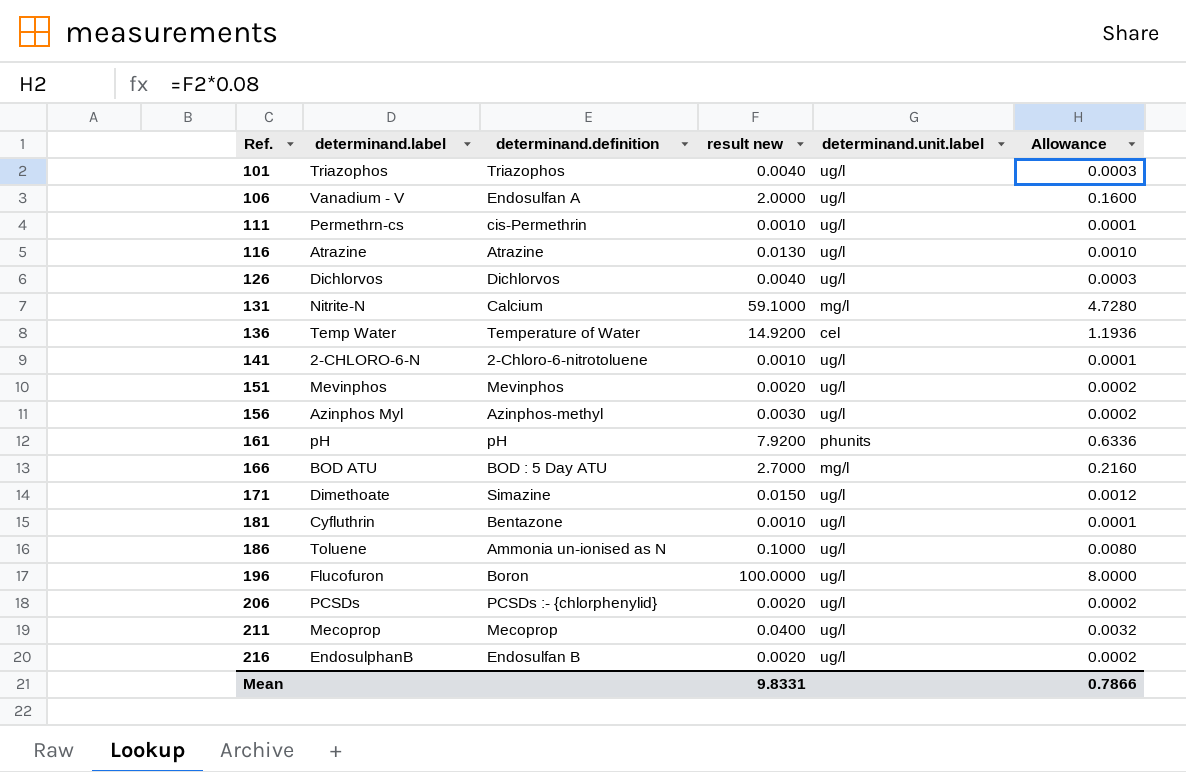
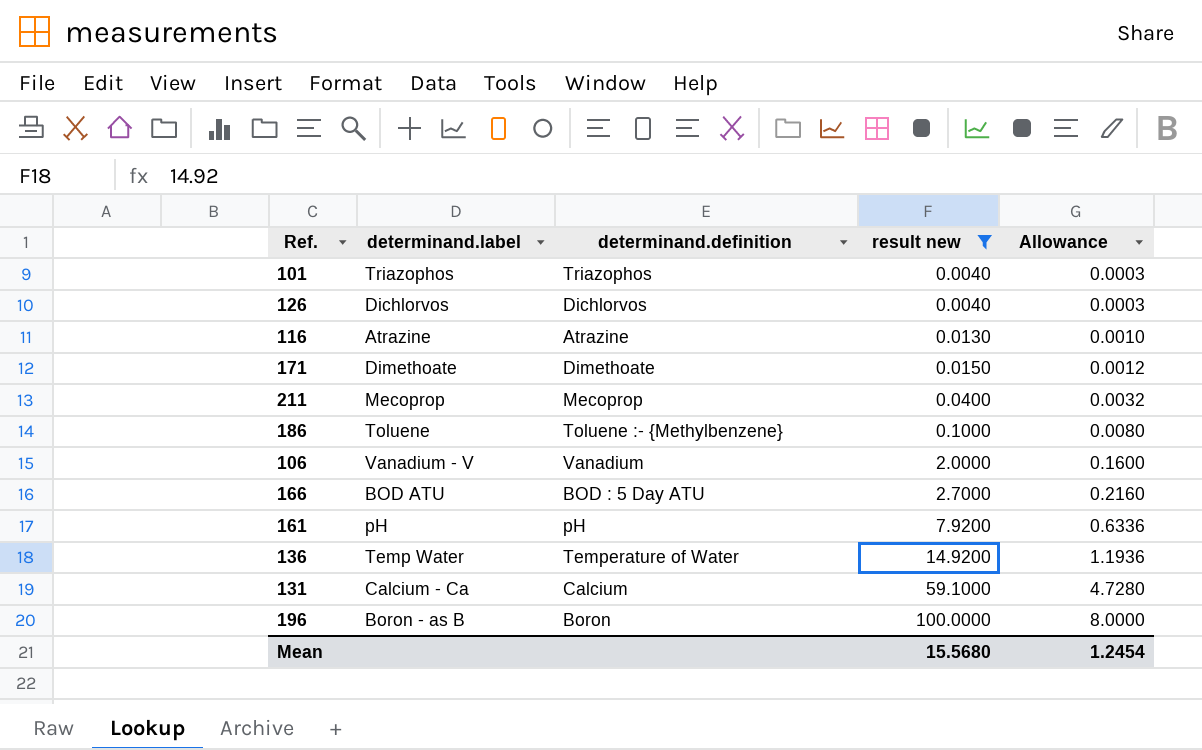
filter: none -> result new >= 0.0040
row order: Ref. ascending -> result new ascending
column determinand.unit.label | position: 5 -> none
171 | determinand.definition: Simazine -> Dimethoate
186 | determinand.definition: Ammonia un-ionised as N -> Toluene :- {Methylbenzene}
106 | determinand.definition: Endosulfan A -> Vanadium
131 | determinand.label: Nitrite-N -> Calcium - Ca
196 | determinand.label: Flucofuron -> Boron - as B
Mean | result new: 9.8331 -> 15.5680
Mean | Allowance: 0.7866 -> 1.2454

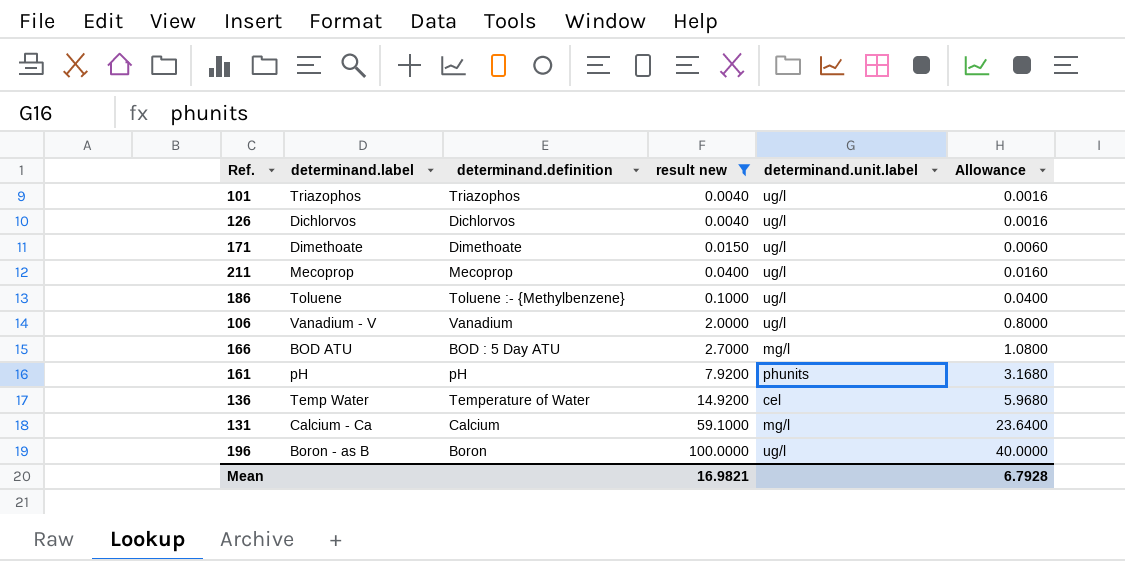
column determinand.unit.label | position: none -> 5
column Allowance | formula: [result new] * 0.08 -> [result new] * 0.4
row 116: Atrazine | Atrazine | 0.0130 | 0.0010 -> none
Mean | result new: 15.5680 -> 16.9821
Mean | Allowance: 1.2454 -> 6.7928

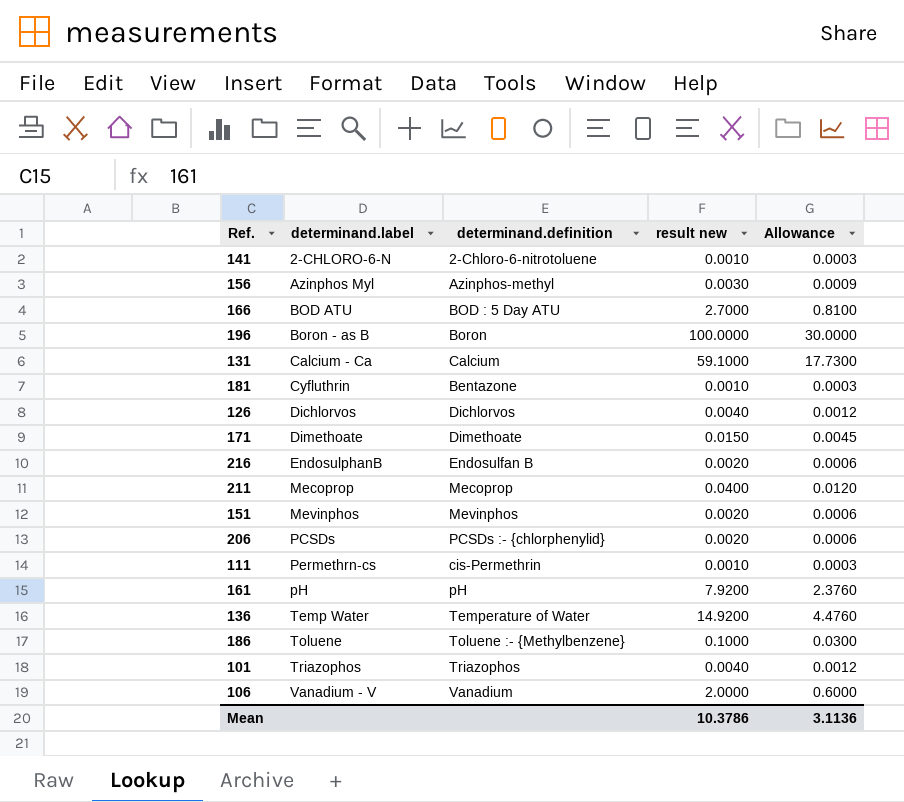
filter: result new >= 0.0040 -> none
row order: result new ascending -> determinand.label ascending
column determinand.unit.label | position: 5 -> none
column Allowance | formula: [result new] * 0.4 -> [result new] * 0.3
Mean | result new: 16.9821 -> 10.3786
Mean | Allowance: 6.7928 -> 3.1136

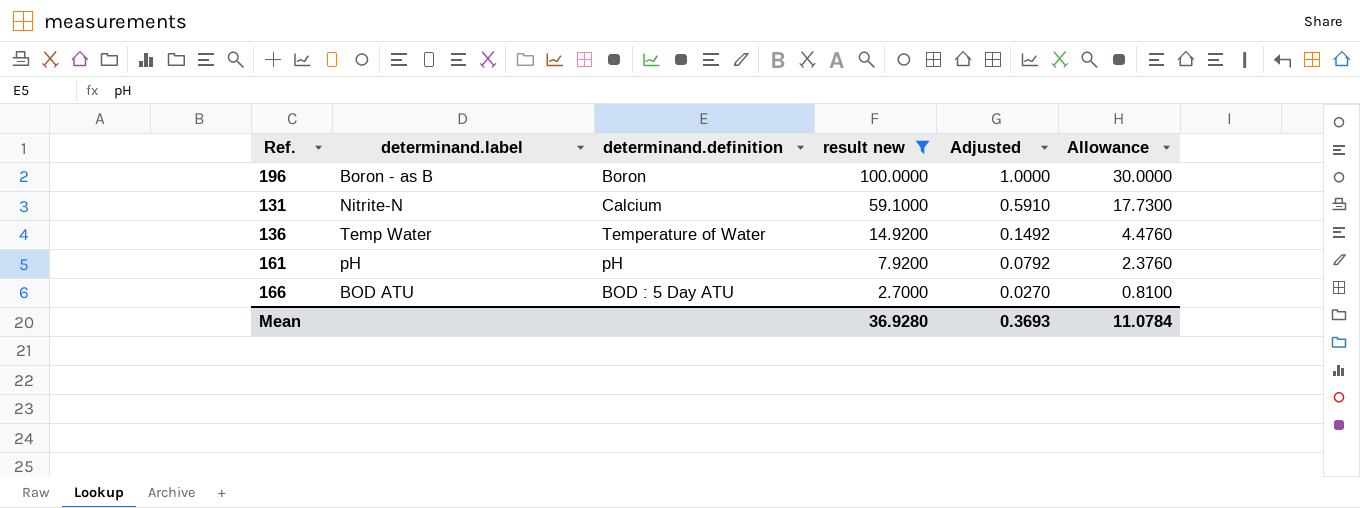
filter: none -> result new >= 2.7000
row order: determinand.label ascending -> result new descending
column Adjusted | formula: none -> [result new] * 0.01
131 | determinand.label: Calcium - Ca -> Nitrite-N
Mean | result new: 10.3786 -> 36.9280
Mean | Allowance: 3.1136 -> 11.0784

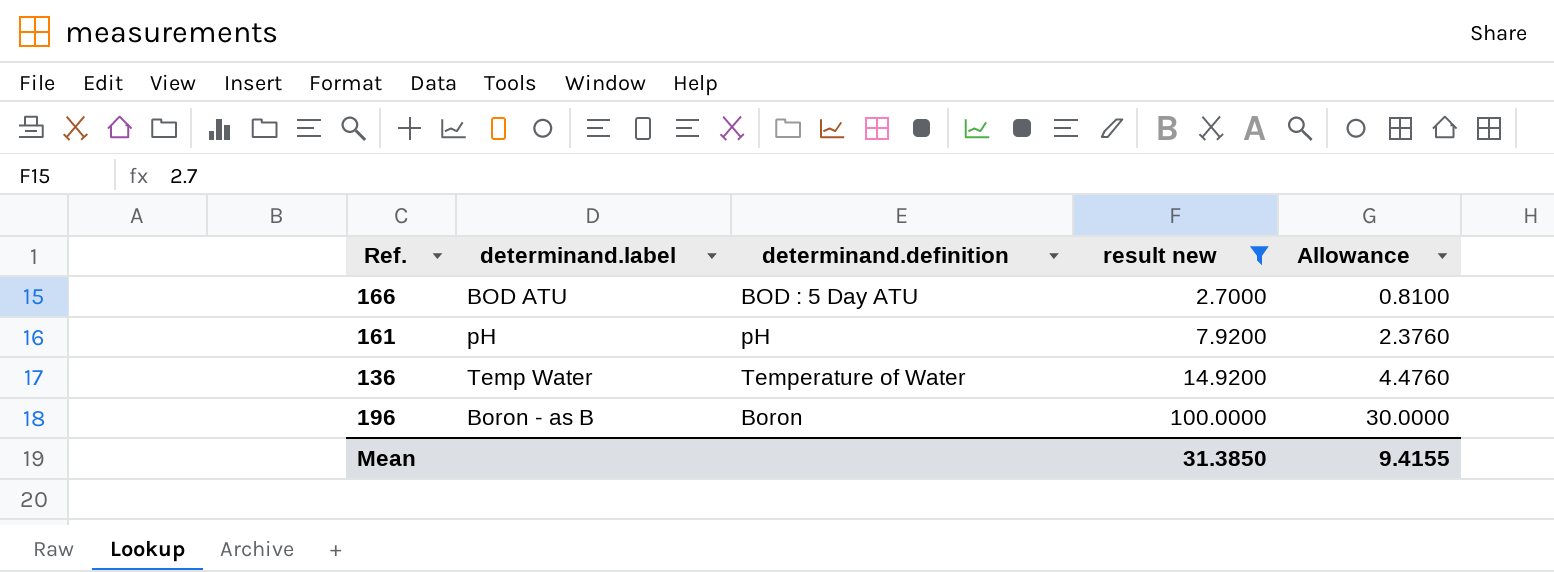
row order: result new descending -> result new ascending
column Adjusted | formula: [result new] * 0.01 -> none
row 131: Nitrite-N | Calcium | 59.1000 | 0.5910 | 17.7300 -> none
Mean | result new: 36.9280 -> 31.3850
Mean | Allowance: 11.0784 -> 9.4155

